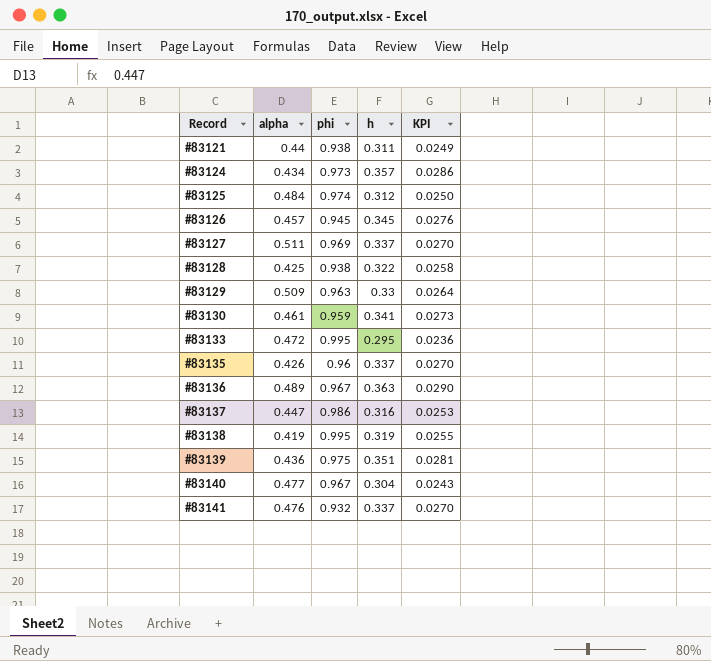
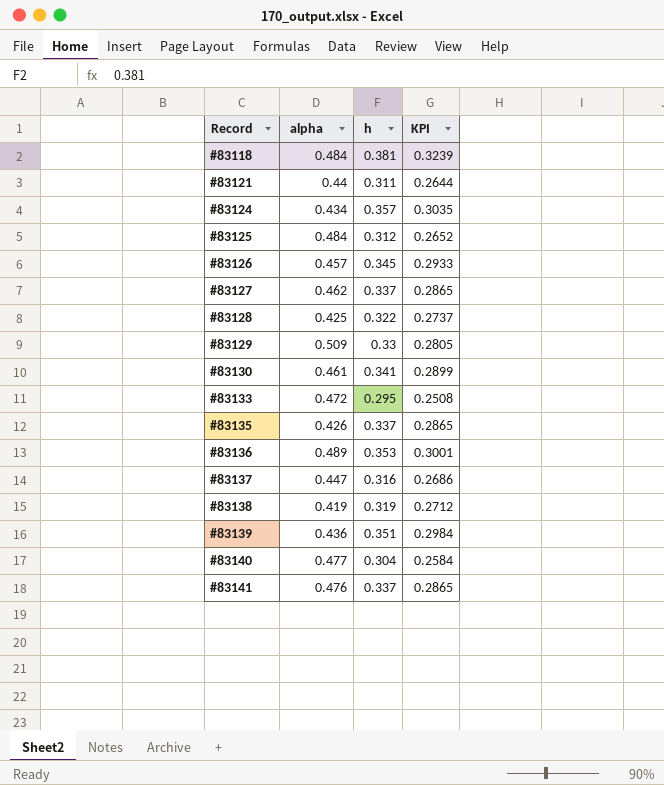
column phi | position: 3 -> none
column KPI | formula: [h] * 0.08 -> [h] * 0.85
row #83118: none -> 0.484 | 0.381 | 0.3239
#83127 | alpha: 0.511 -> 0.462
#83136 | h: 0.363 -> 0.353

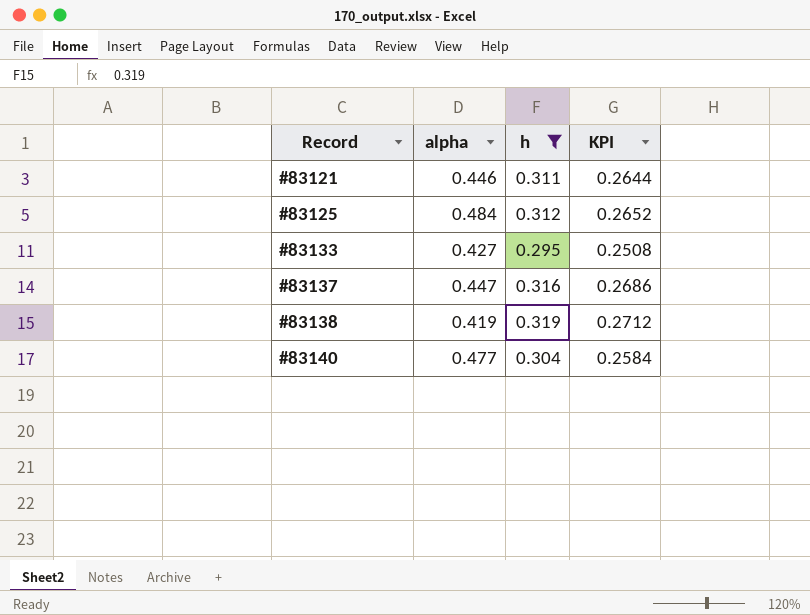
filter: none -> h <= 0.319
#83121 | alpha: 0.44 -> 0.446
#83133 | alpha: 0.472 -> 0.427

